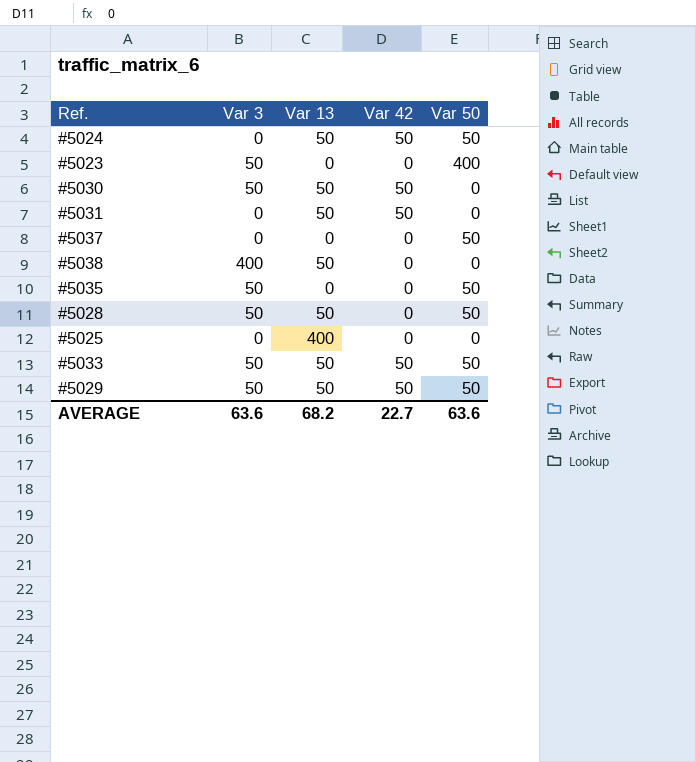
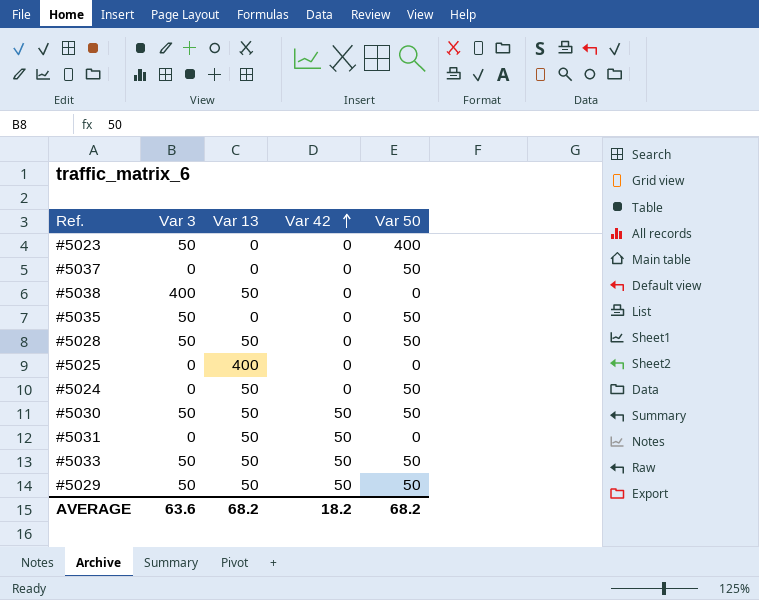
row order: none -> Var 42 ascending
#5024 | Var 42: 50 -> 0
#5030 | Var 50: 0 -> 50
AVERAGE | Var 42: 22.7 -> 18.2
AVERAGE | Var 50: 63.6 -> 68.2

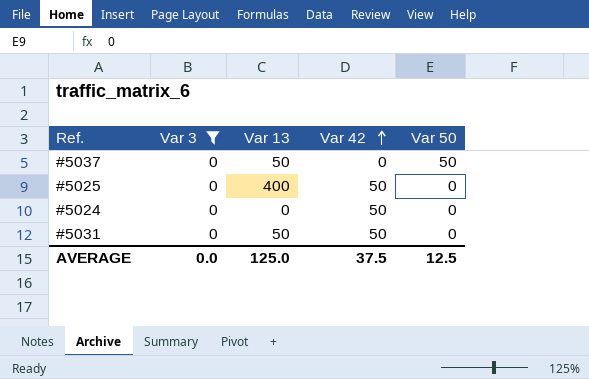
filter: none -> Var 3 = 0
#5037 | Var 13: 0 -> 50
#5025 | Var 42: 0 -> 50
#5024 | Var 13: 50 -> 0
#5024 | Var 42: 0 -> 50
#5024 | Var 50: 50 -> 0
AVERAGE | Var 3: 63.6 -> 0.0
AVERAGE | Var 13: 68.2 -> 125.0
AVERAGE | Var 42: 18.2 -> 37.5
AVERAGE | Var 50: 68.2 -> 12.5

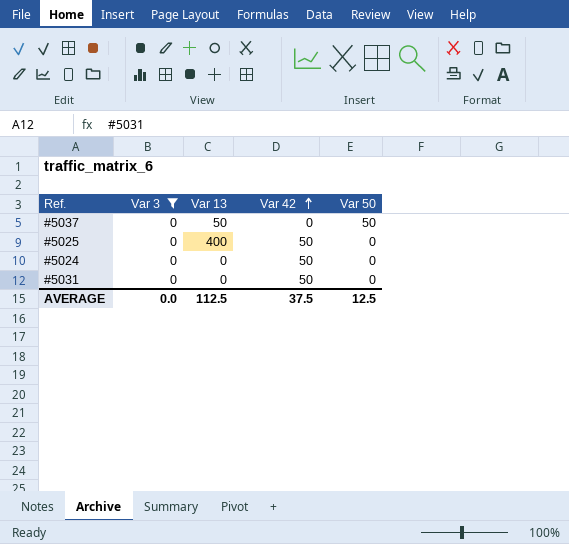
#5031 | Var 13: 50 -> 0
AVERAGE | Var 13: 125.0 -> 112.5

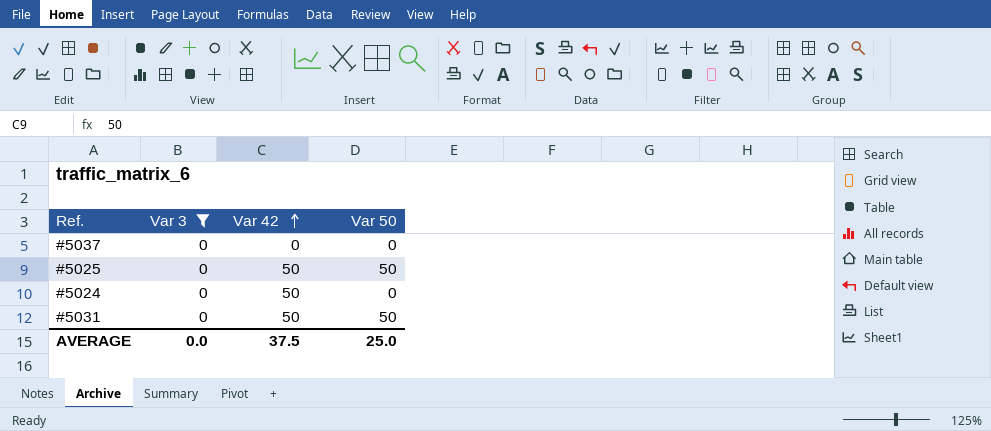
column Var 13 | position: 3 -> none
#5037 | Var 50: 50 -> 0
#5025 | Var 50: 0 -> 50
#5031 | Var 50: 0 -> 50
AVERAGE | Var 50: 12.5 -> 25.0

